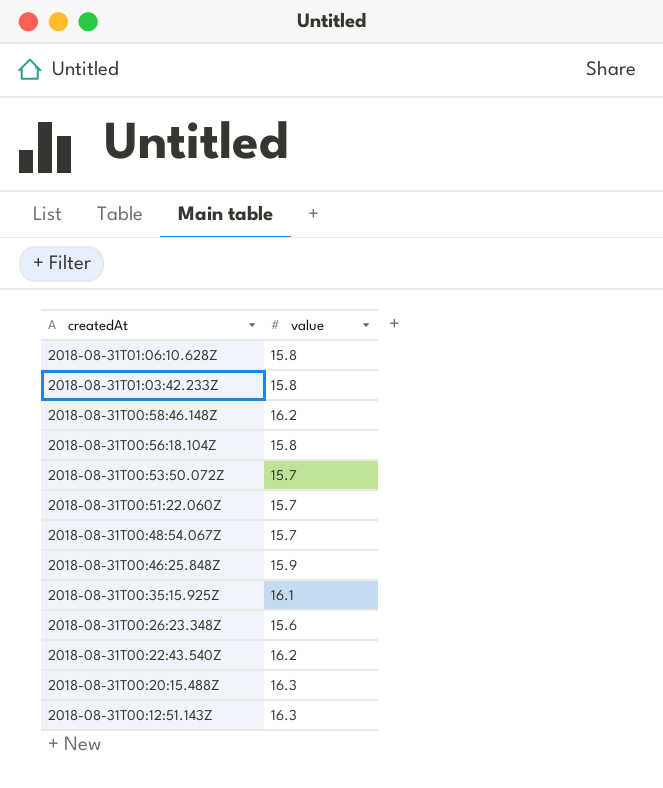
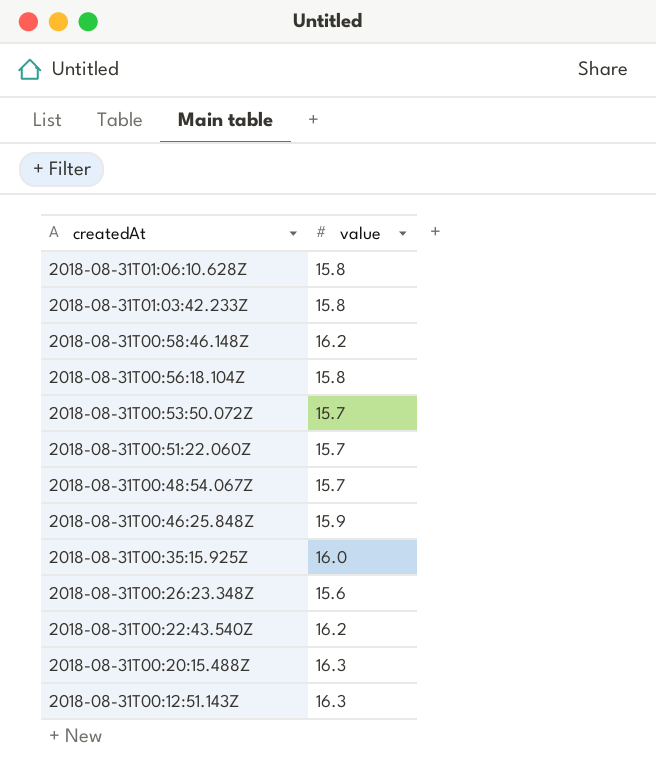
2018-08-31T00:35:15.925Z | value: 16.1 -> 16.0

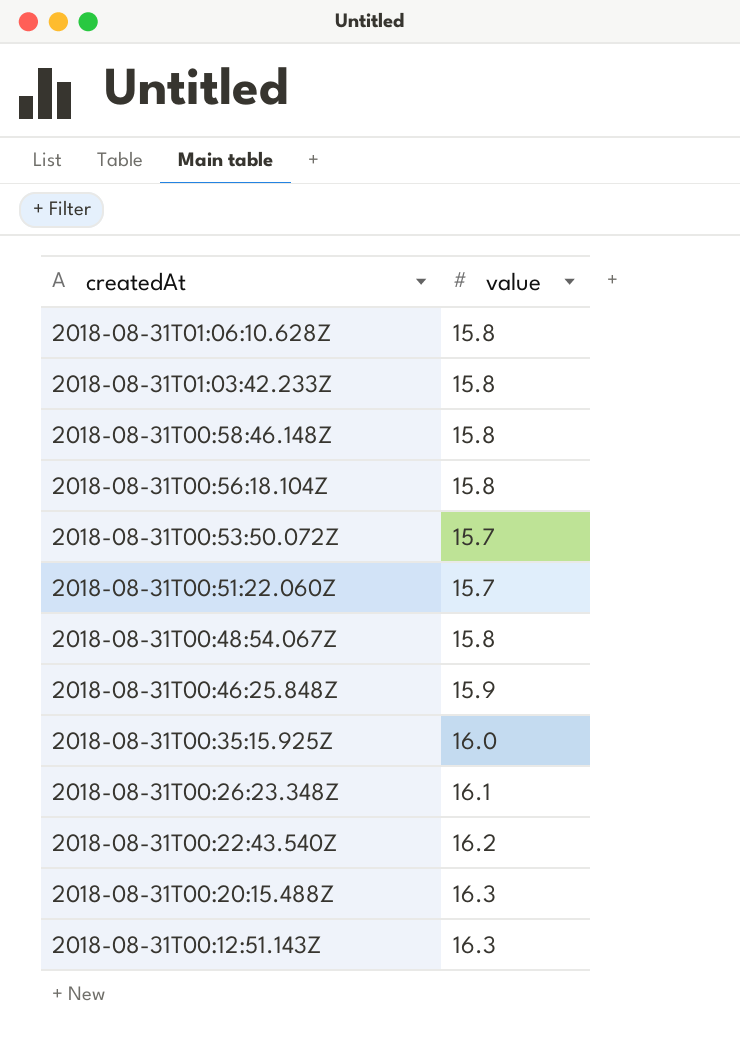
2018-08-31T00:58:46.148Z | value: 16.2 -> 15.8
2018-08-31T00:48:54.067Z | value: 15.7 -> 15.8
2018-08-31T00:26:23.348Z | value: 15.6 -> 16.1

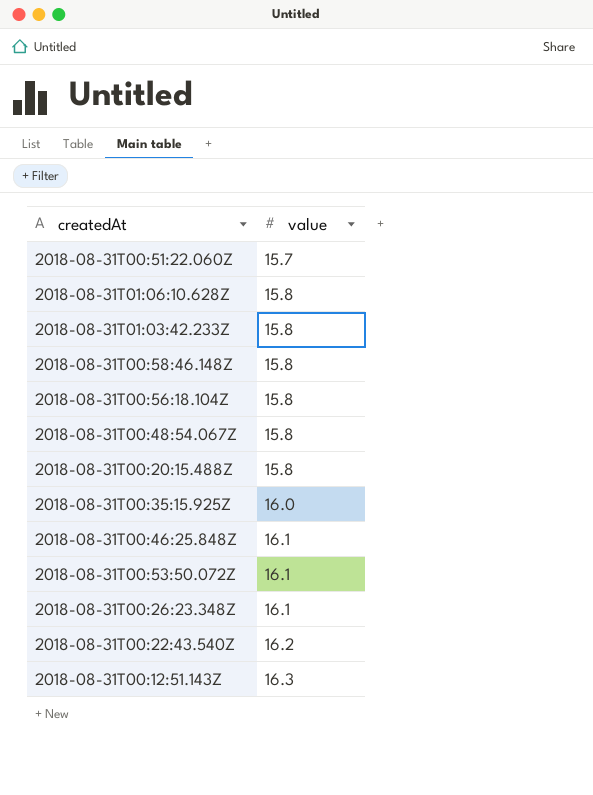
row order: createdAt descending -> value ascending
2018-08-31T00:20:15.488Z | value: 16.3 -> 15.8
2018-08-31T00:46:25.848Z | value: 15.9 -> 16.1
2018-08-31T00:53:50.072Z | value: 15.7 -> 16.1

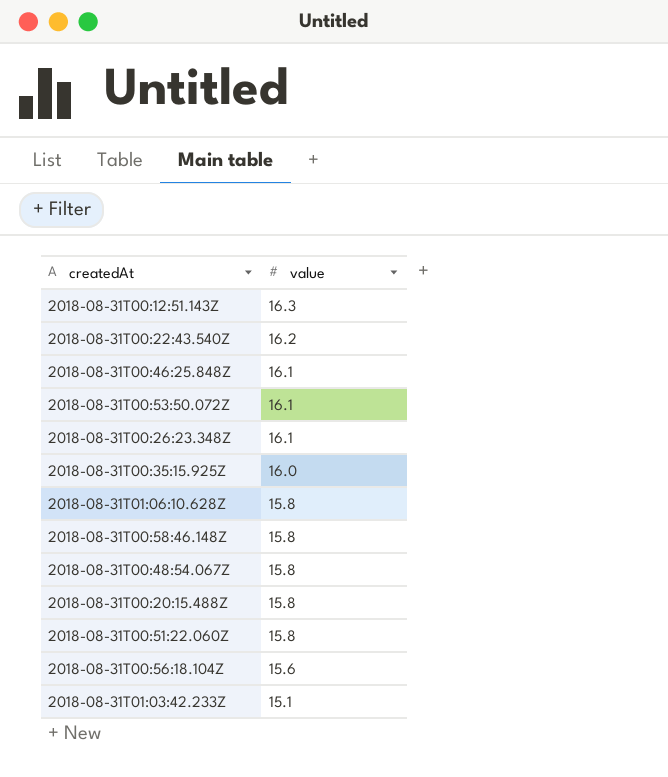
row order: value ascending -> value descending
2018-08-31T00:51:22.060Z | value: 15.7 -> 15.8
2018-08-31T00:56:18.104Z | value: 15.8 -> 15.6
2018-08-31T01:03:42.233Z | value: 15.8 -> 15.1

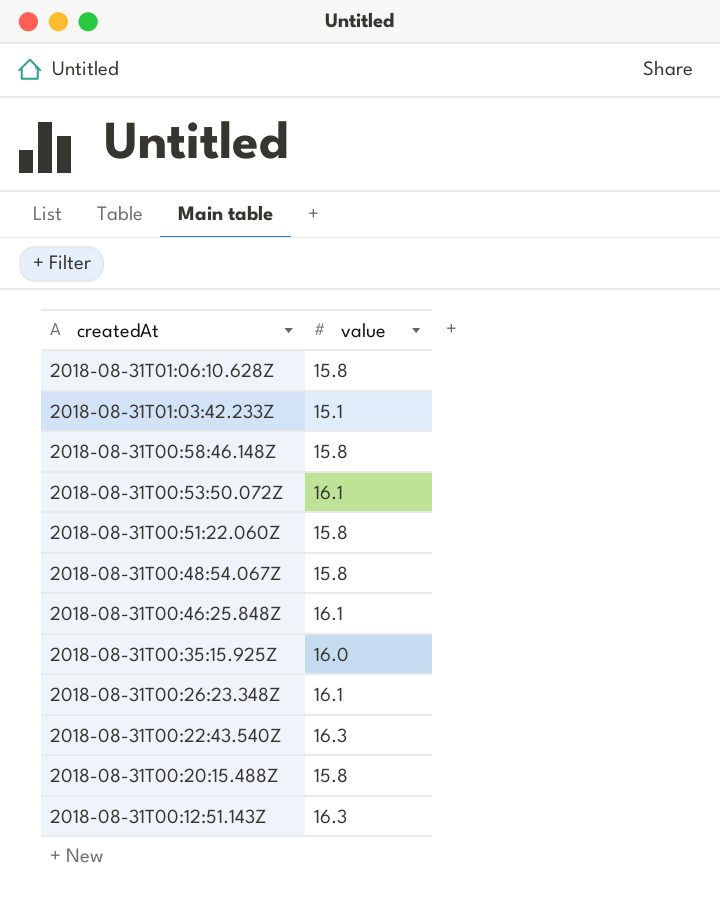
row order: value descending -> createdAt descending
row 2018-08-31T00:56:18.104Z: 15.6 -> none
2018-08-31T00:22:43.540Z | value: 16.2 -> 16.3

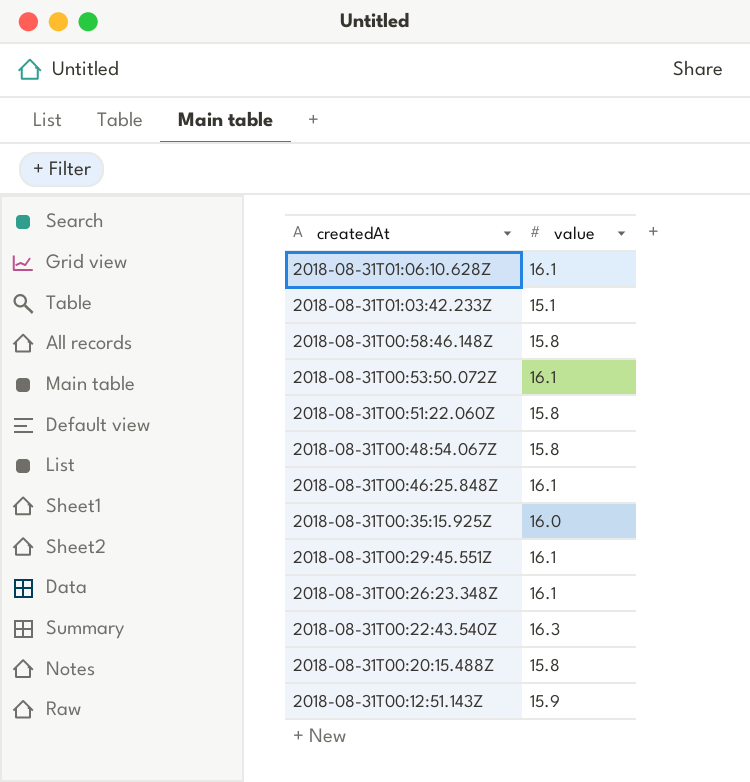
2018-08-31T01:06:10.628Z | value: 15.8 -> 16.1
row 2018-08-31T00:29:45.551Z: none -> 16.1
2018-08-31T00:12:51.143Z | value: 16.3 -> 15.9

